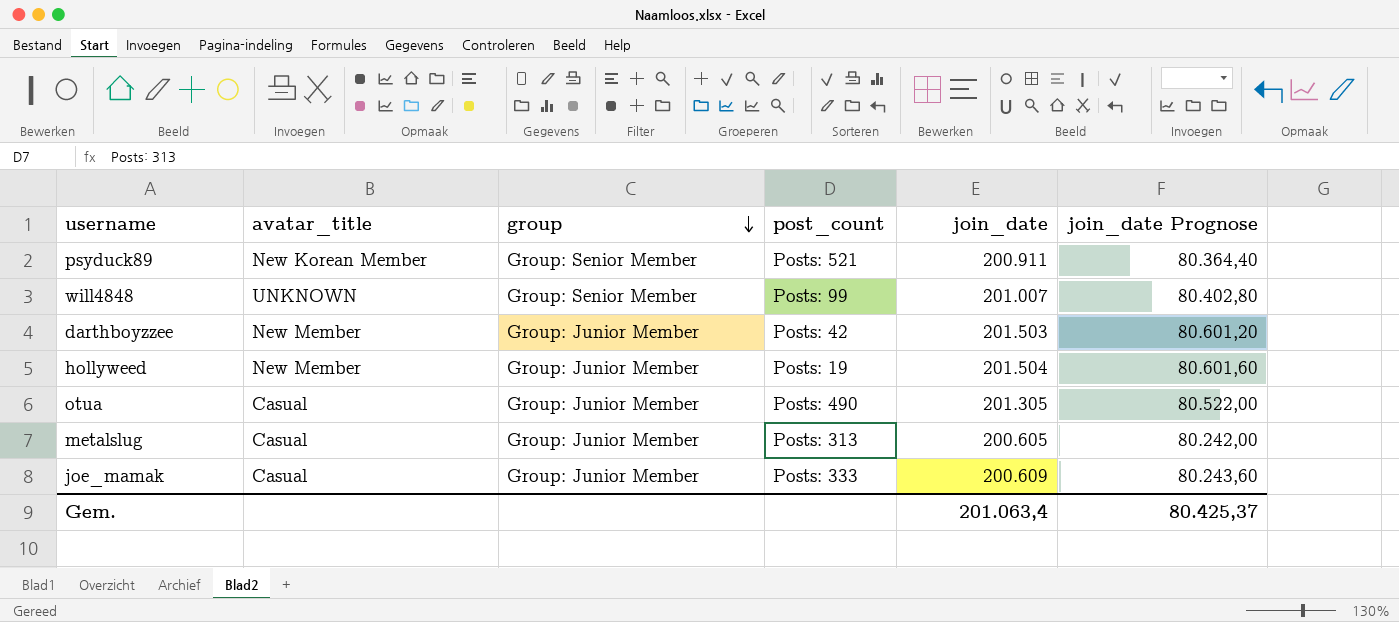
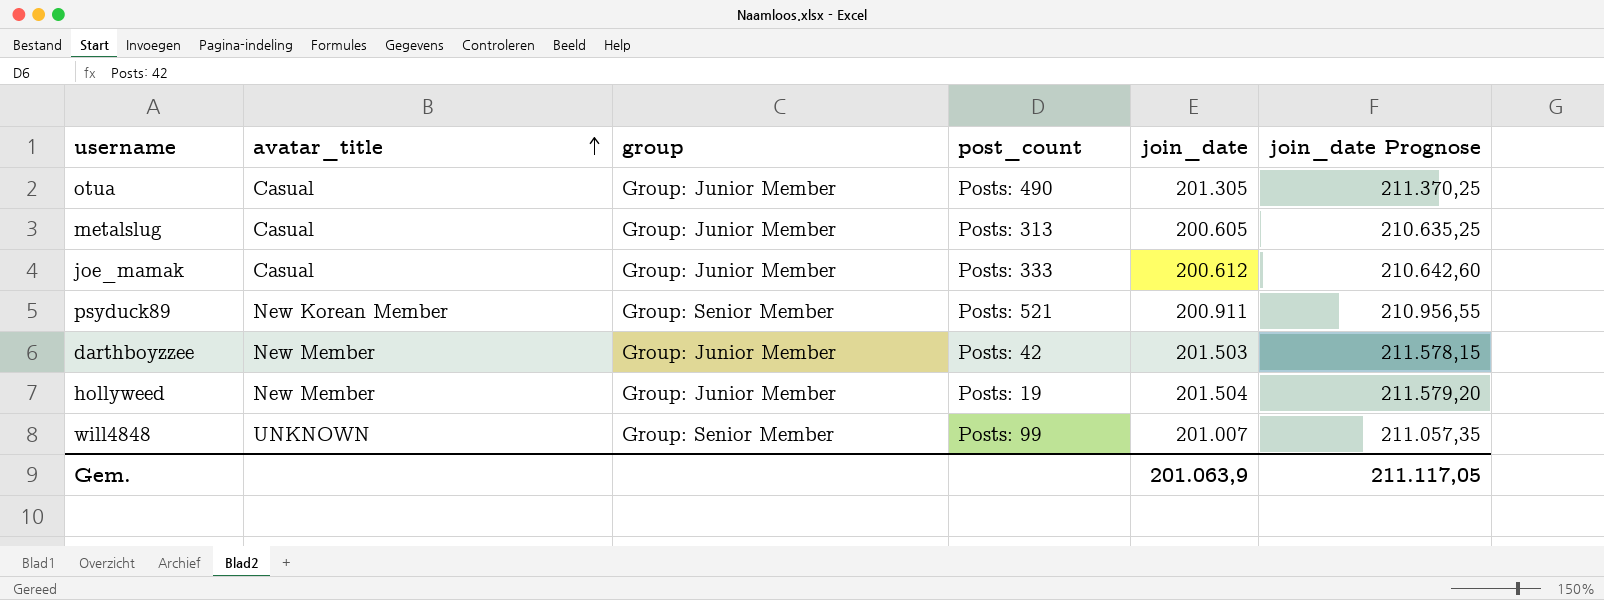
row order: group descending -> avatar_title ascending
column join_date Prognose | formula: [join_date] * 0,4 -> [join_date] * 1,05
joe_mamak | join_date: 200.609 -> 200.612
Gem. | join_date: 201.063,4 -> 201.063,9
Gem. | join_date Prognose: 80.425,37 -> 211.117,05

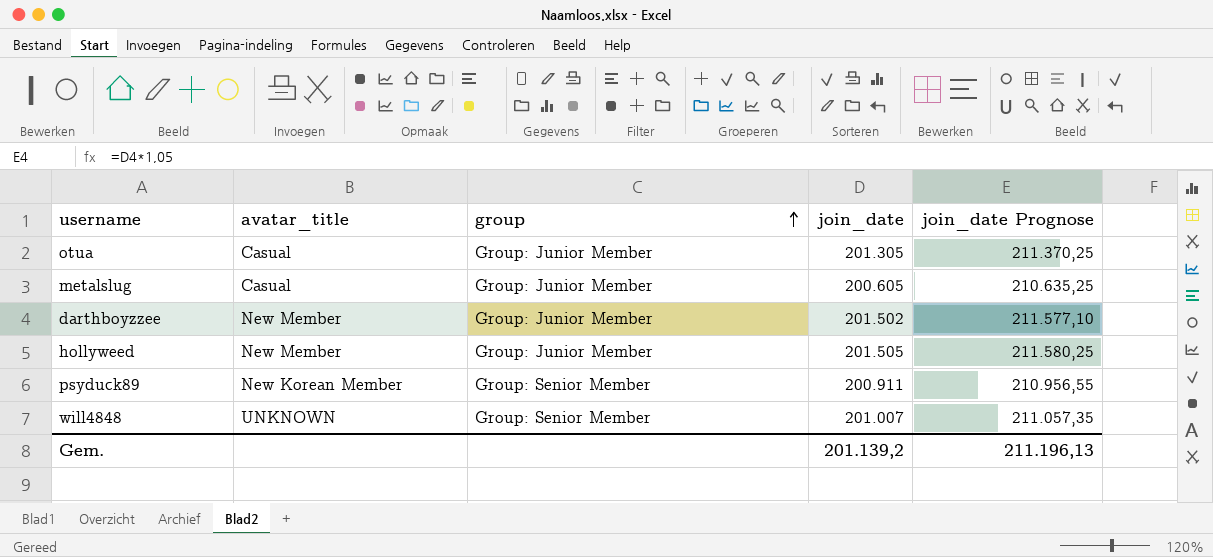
row order: avatar_title ascending -> group ascending
column post_count | position: 4 -> none
row joe_mamak: Casual | Group: Junior Member | Posts: 333 | 200.612 | 210.642,60 -> none
darthboyzzee | join_date: 201.503 -> 201.502
darthboyzzee | join_date Prognose: 211.578,15 -> 211.577,10
hollyweed | join_date: 201.504 -> 201.505
hollyweed | join_date Prognose: 211.579,20 -> 211.580,25
Gem. | join_date: 201.063,9 -> 201.139,2
Gem. | join_date Prognose: 211.117,05 -> 211.196,13

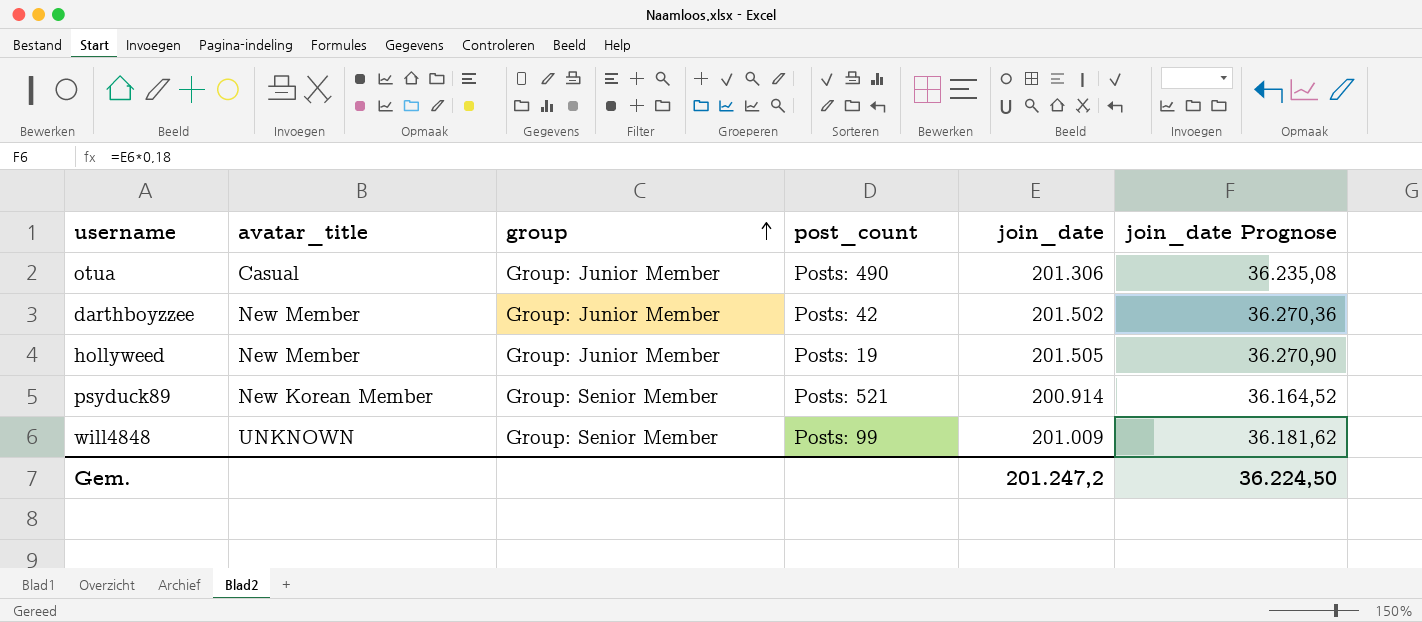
column post_count | position: none -> 4
column join_date Prognose | formula: [join_date] * 1,05 -> [join_date] * 0,18
row metalslug: Casual | Group: Junior Member | 200.605 | 210.635,25 -> none
otua | join_date: 201.305 -> 201.306
psyduck89 | join_date: 200.911 -> 200.914
will4848 | join_date: 201.007 -> 201.009
Gem. | join_date: 201.139,2 -> 201.247,2
Gem. | join_date Prognose: 211.196,13 -> 36.224,50

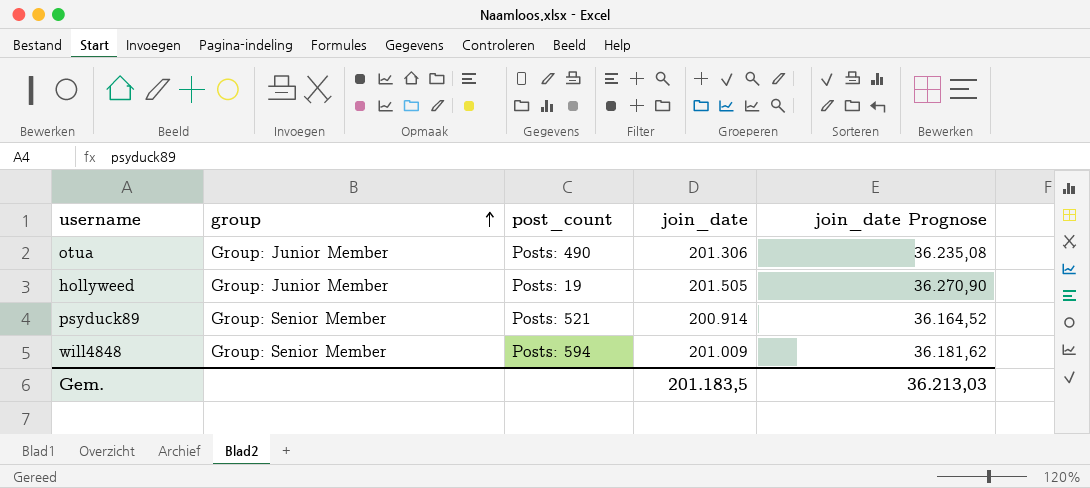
column avatar_title | position: 2 -> none
row darthboyzzee: New Member | Group: Junior Member | Posts: 42 | 201.502 | 36.270,36 -> none
will4848 | post_count: Posts: 99 -> Posts: 594
Gem. | join_date: 201.247,2 -> 201.183,5
Gem. | join_date Prognose: 36.224,50 -> 36.213,03

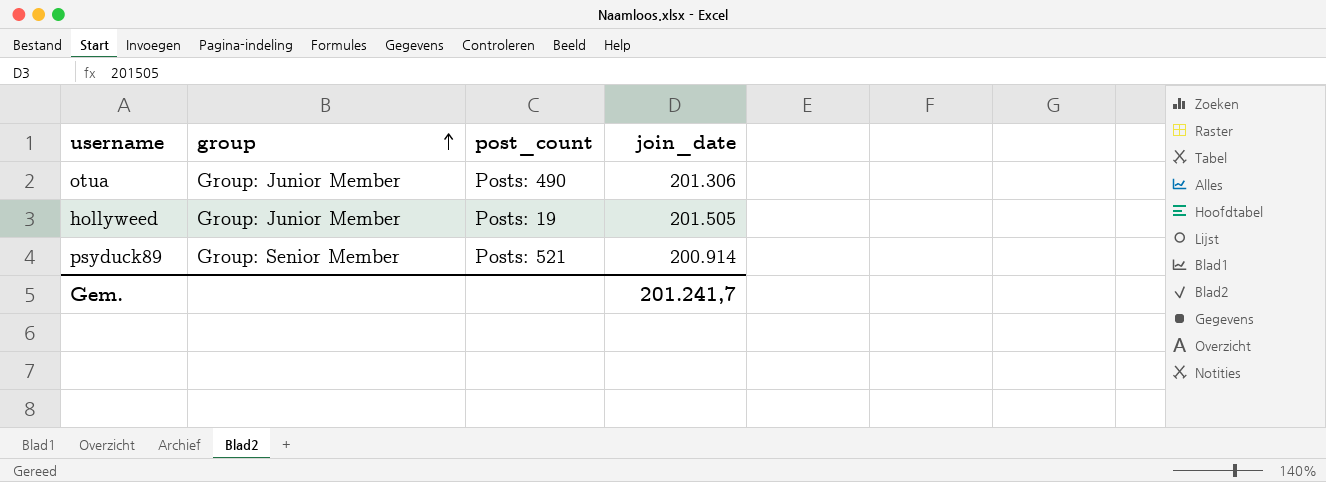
column join_date Prognose | formula: [join_date] * 0,18 -> none
row will4848: Group: Senior Member | Posts: 594 | 201.009 | 36.181,62 -> none
Gem. | join_date: 201.183,5 -> 201.241,7

